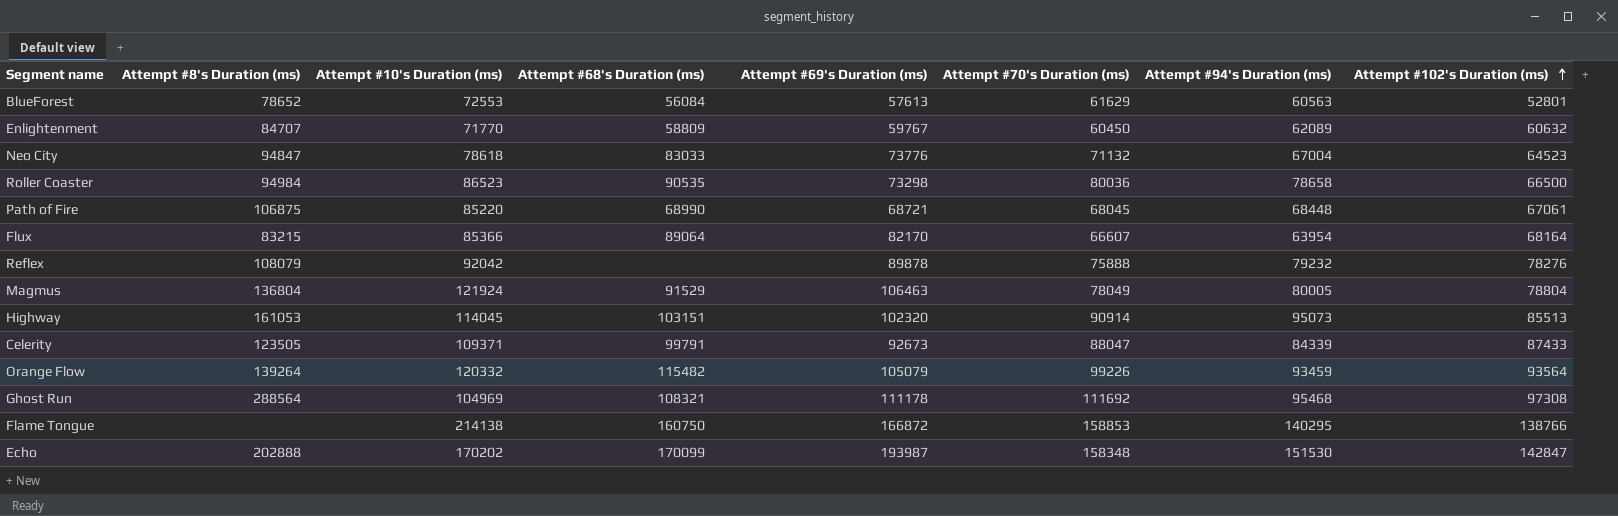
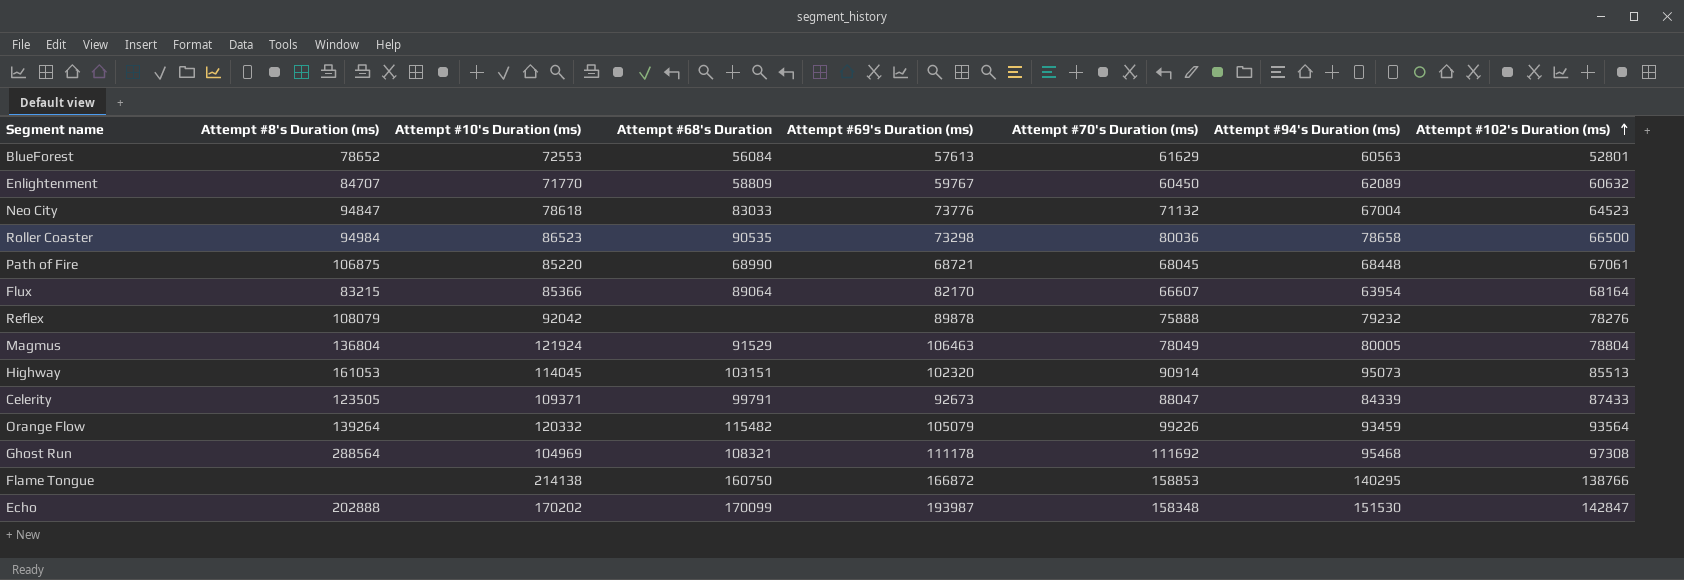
column name: Attempt #68's Duration (ms) -> Attempt #68's Duration

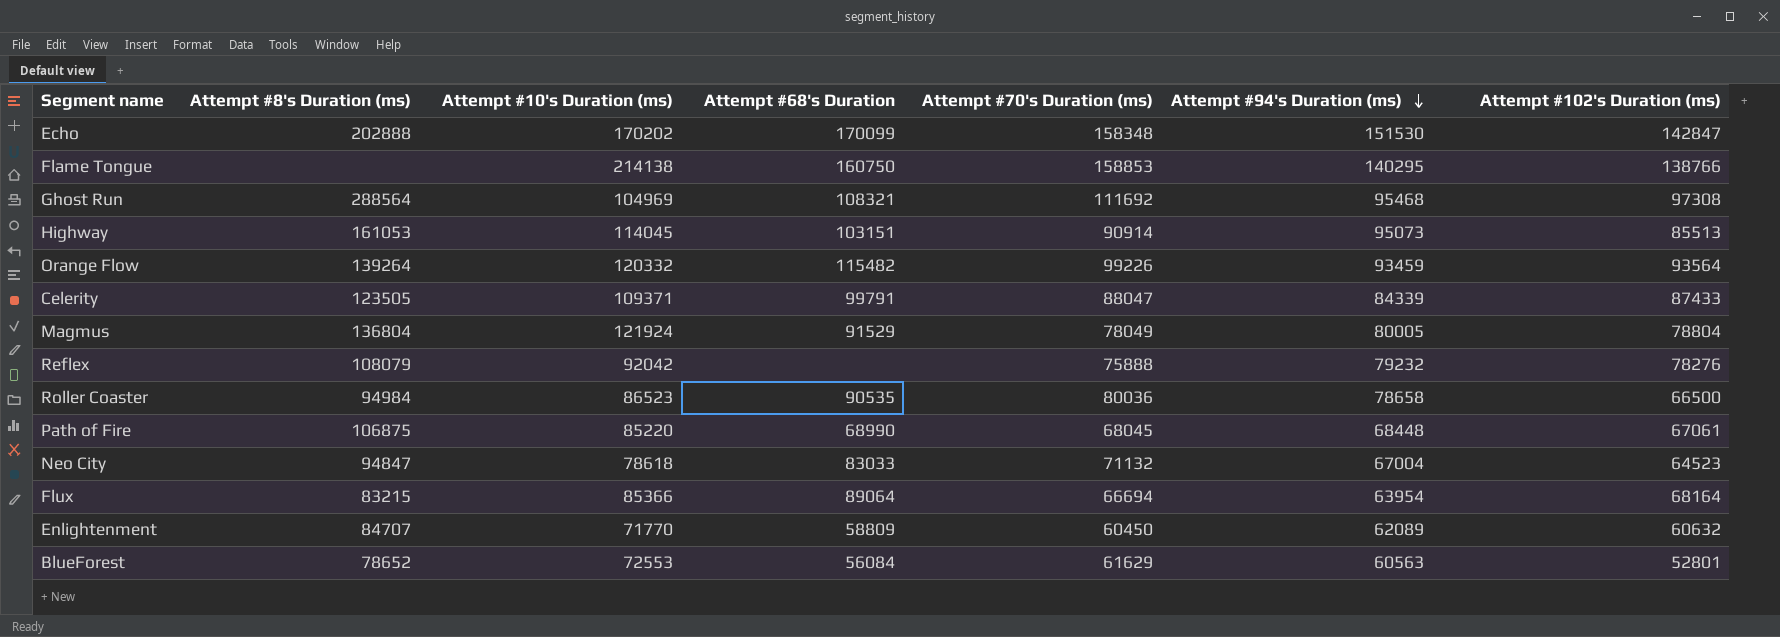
row order: Attempt #102's Duration (ms) ascending -> Attempt #94's Duration (ms) descending
column Attempt #69's Duration (ms) | position: 5 -> none
Flux | Attempt #70's Duration (ms): 66607 -> 66694

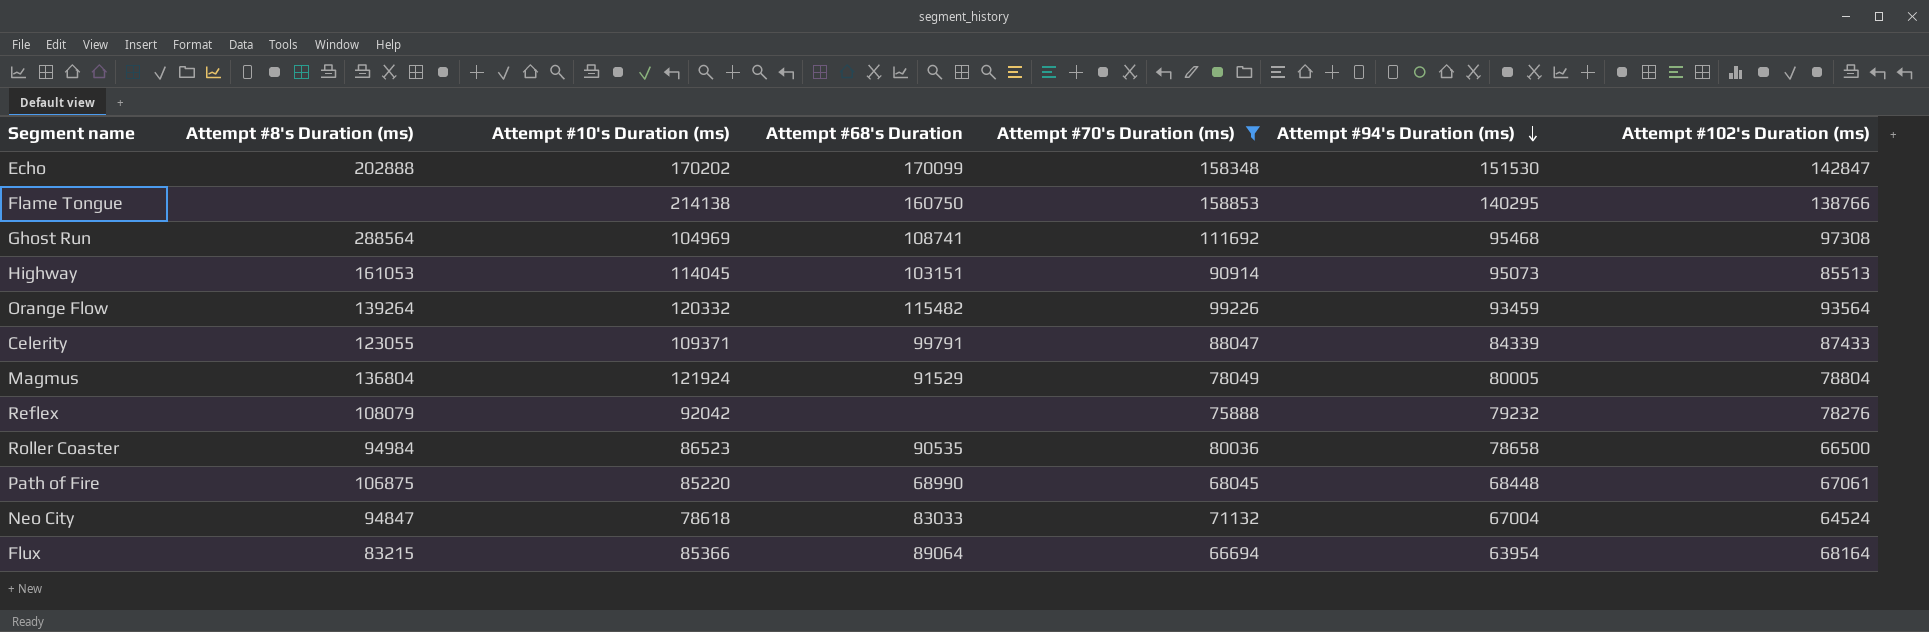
filter: none -> Attempt #70's Duration (ms) >= 66694
Ghost Run | Attempt #68's Duration: 108321 -> 108741
Celerity | Attempt #8's Duration (ms): 123505 -> 123055
Neo City | Attempt #102's Duration (ms): 64523 -> 64524

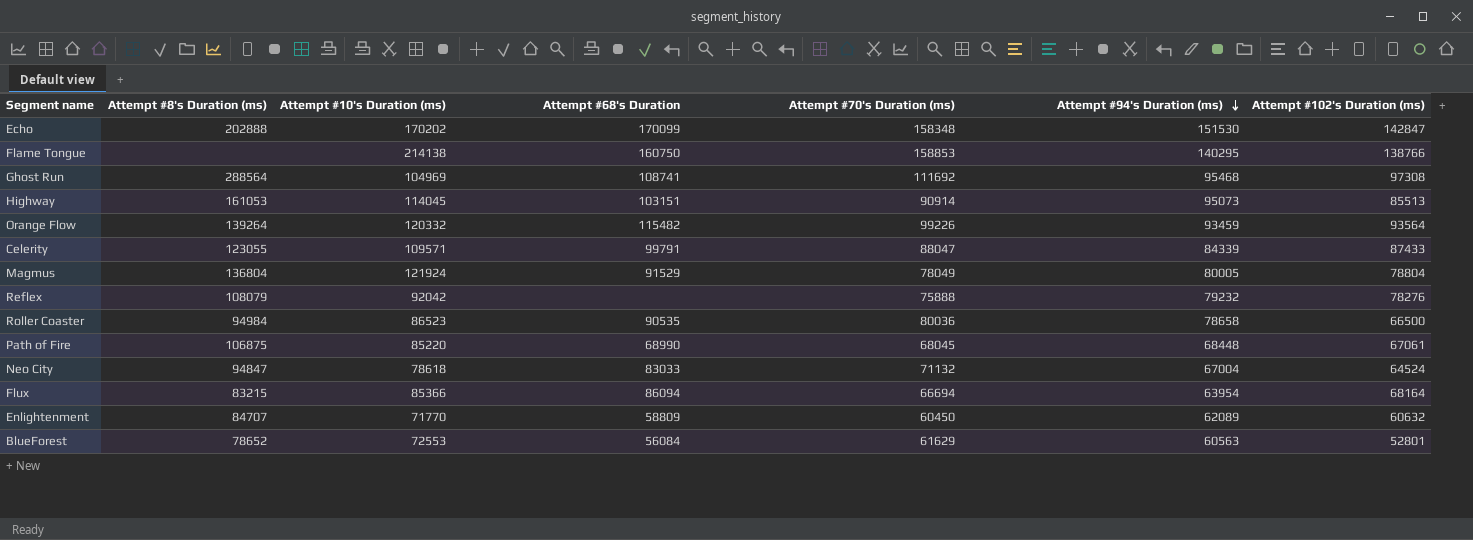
filter: Attempt #70's Duration (ms) >= 66694 -> none
Celerity | Attempt #10's Duration (ms): 109371 -> 109571
Flux | Attempt #68's Duration: 89064 -> 86094

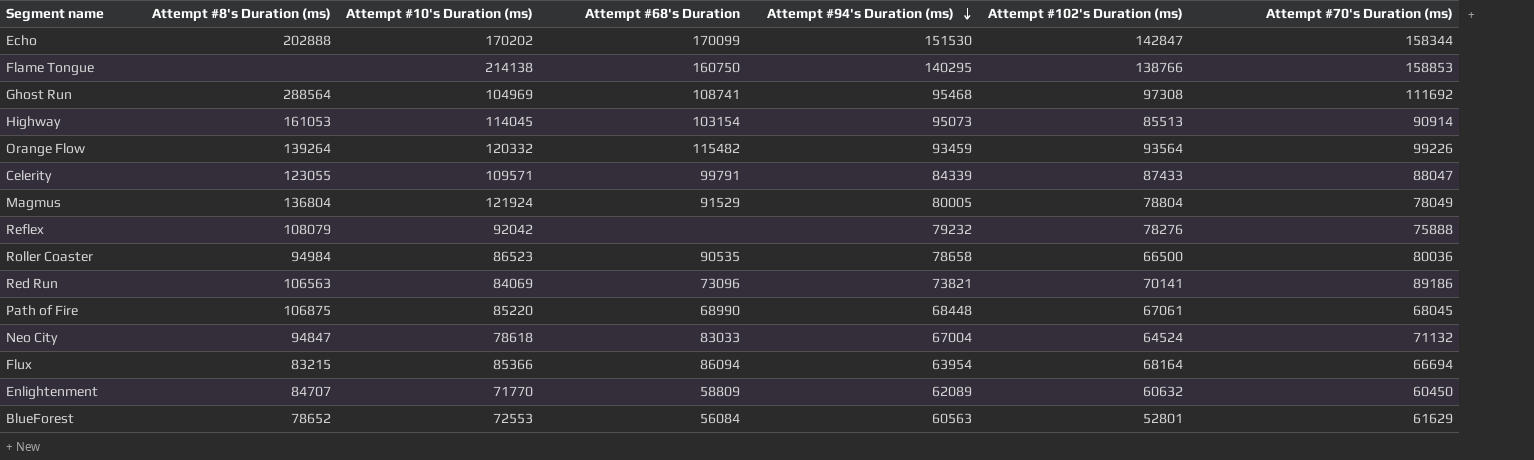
column Attempt #70's Duration (ms) | position: 5 -> 7
Echo | Attempt #70's Duration (ms): 158348 -> 158344
Highway | Attempt #68's Duration: 103151 -> 103154
row Red Run: none -> 106563 | 84069 | 73096 | 73821 | 70141 | 89186

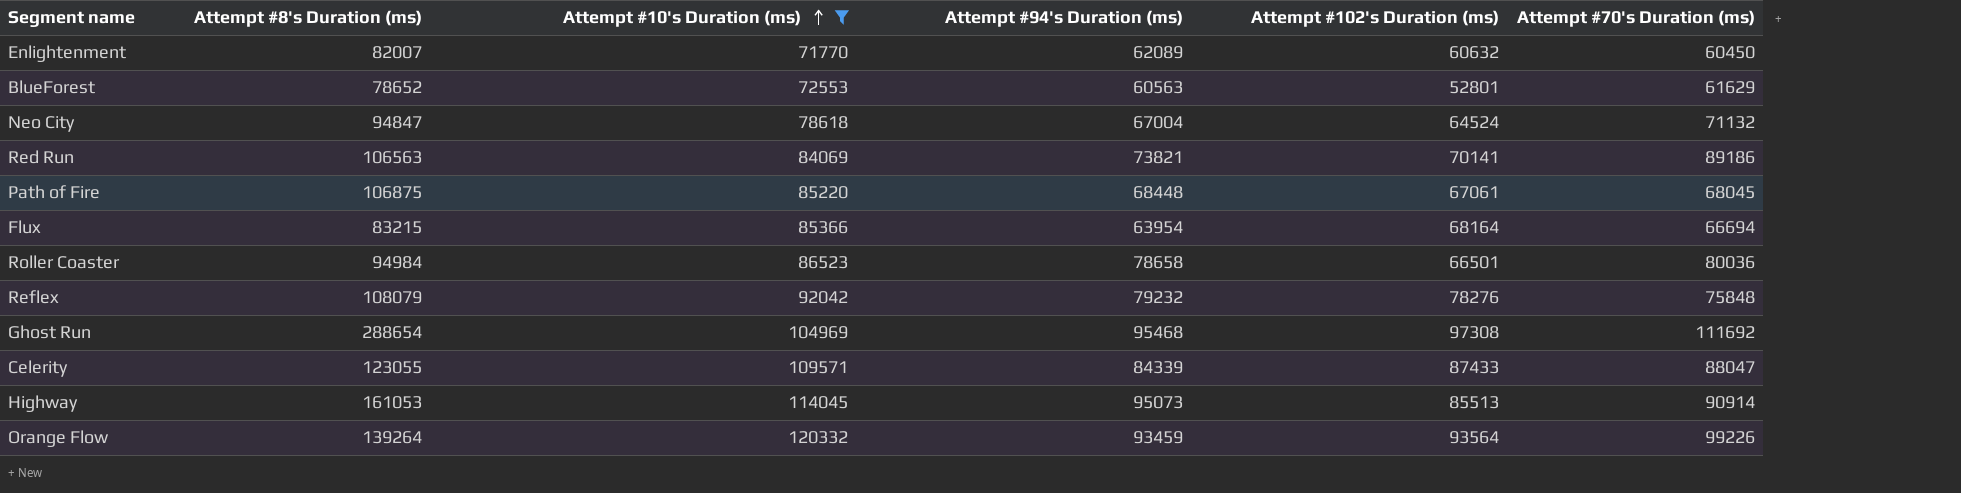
filter: none -> Attempt #10's Duration (ms) <= 120332
row order: Attempt #94's Duration (ms) descending -> Attempt #10's Duration (ms) ascending
column Attempt #68's Duration | position: 4 -> none
Enlightenment | Attempt #8's Duration (ms): 84707 -> 82007
Roller Coaster | Attempt #102's Duration (ms): 66500 -> 66501
Reflex | Attempt #70's Duration (ms): 75888 -> 75848
Ghost Run | Attempt #8's Duration (ms): 288564 -> 288654

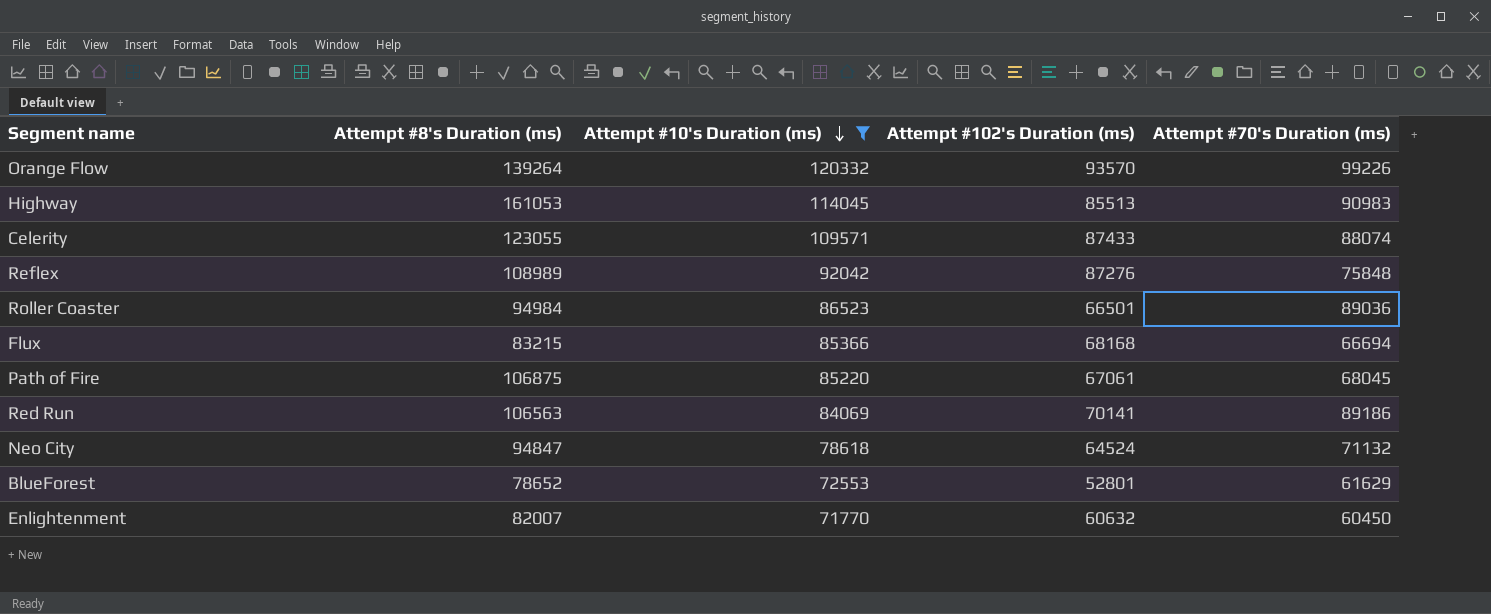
row order: Attempt #10's Duration (ms) ascending -> Attempt #10's Duration (ms) descending
column Attempt #94's Duration (ms) | position: 4 -> none
row Ghost Run: 288654 | 104969 | 95468 | 97308 | 111692 -> none
Orange Flow | Attempt #102's Duration (ms): 93564 -> 93570
Highway | Attempt #70's Duration (ms): 90914 -> 90983
Celerity | Attempt #70's Duration (ms): 88047 -> 88074
Reflex | Attempt #8's Duration (ms): 108079 -> 108989
Reflex | Attempt #102's Duration (ms): 78276 -> 87276
Roller Coaster | Attempt #70's Duration (ms): 80036 -> 89036
Flux | Attempt #102's Duration (ms): 68164 -> 68168

